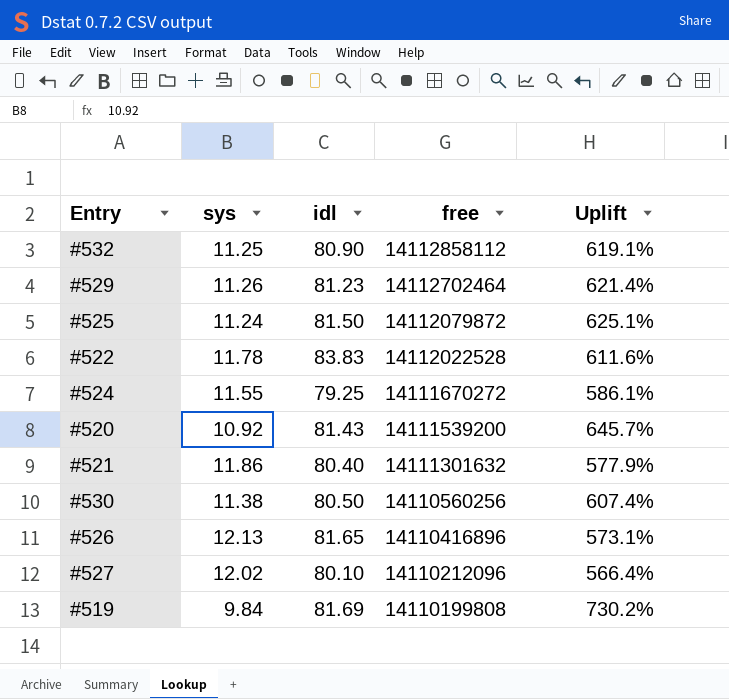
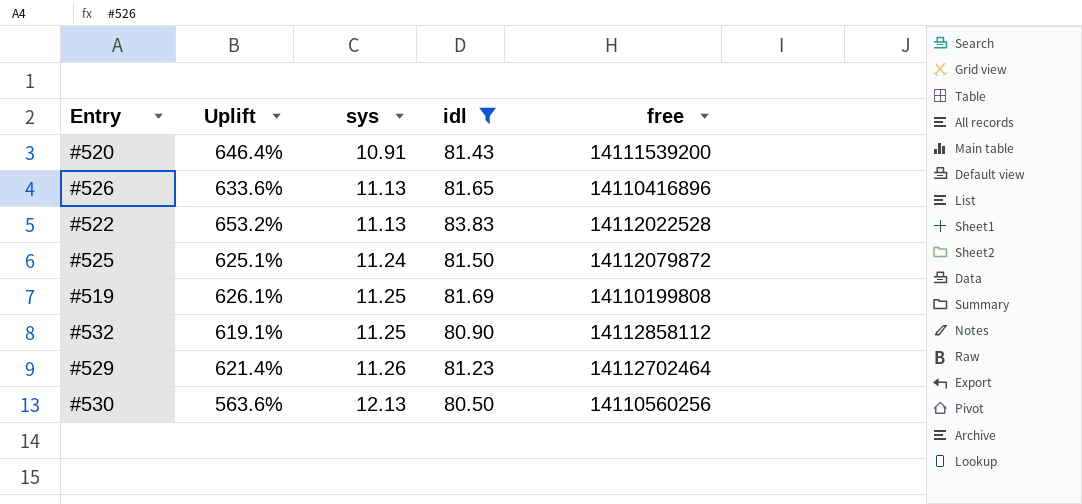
filter: none -> idl >= 80.50
row order: free descending -> sys ascending
column Uplift | position: 5 -> 2
#520 | Uplift: 645.7% -> 646.4%
#520 | sys: 10.92 -> 10.91
#526 | Uplift: 573.1% -> 633.6%
#526 | sys: 12.13 -> 11.13
#522 | Uplift: 611.6% -> 653.2%
#522 | sys: 11.78 -> 11.13
#519 | Uplift: 730.2% -> 626.1%
#519 | sys: 9.84 -> 11.25
#530 | Uplift: 607.4% -> 563.6%
#530 | sys: 11.38 -> 12.13

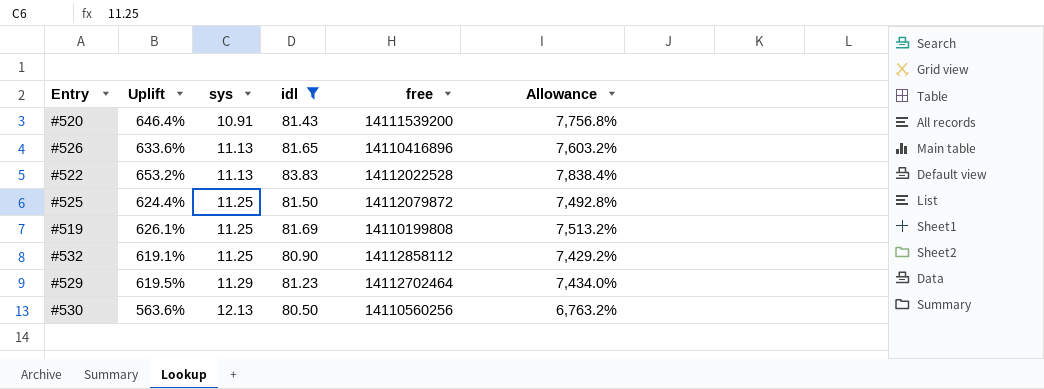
column Allowance | formula: none -> [Uplift] * 12
#525 | Uplift: 625.1% -> 624.4%
#525 | sys: 11.24 -> 11.25
#529 | Uplift: 621.4% -> 619.5%
#529 | sys: 11.26 -> 11.29

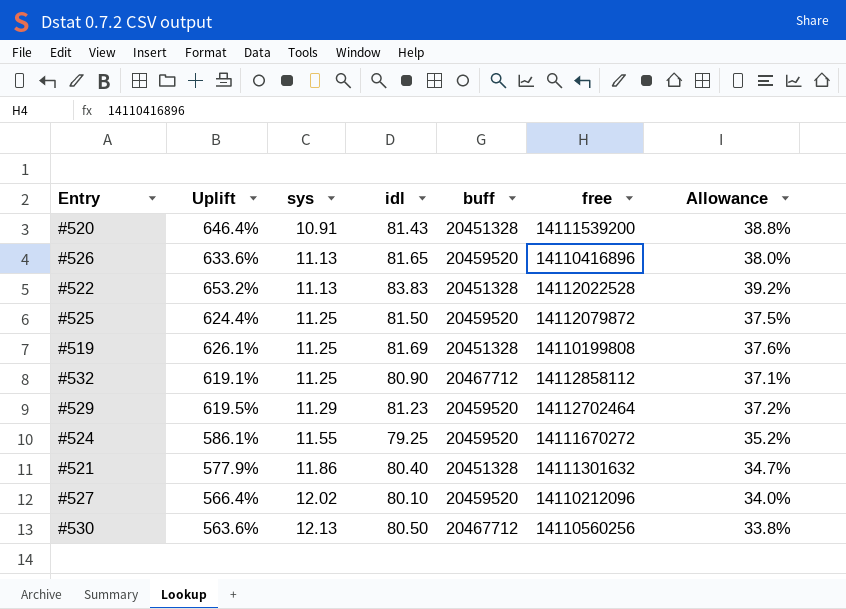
filter: idl >= 80.50 -> none
column buff | position: none -> 5
column Allowance | formula: [Uplift] * 12 -> [Uplift] * 0.06

